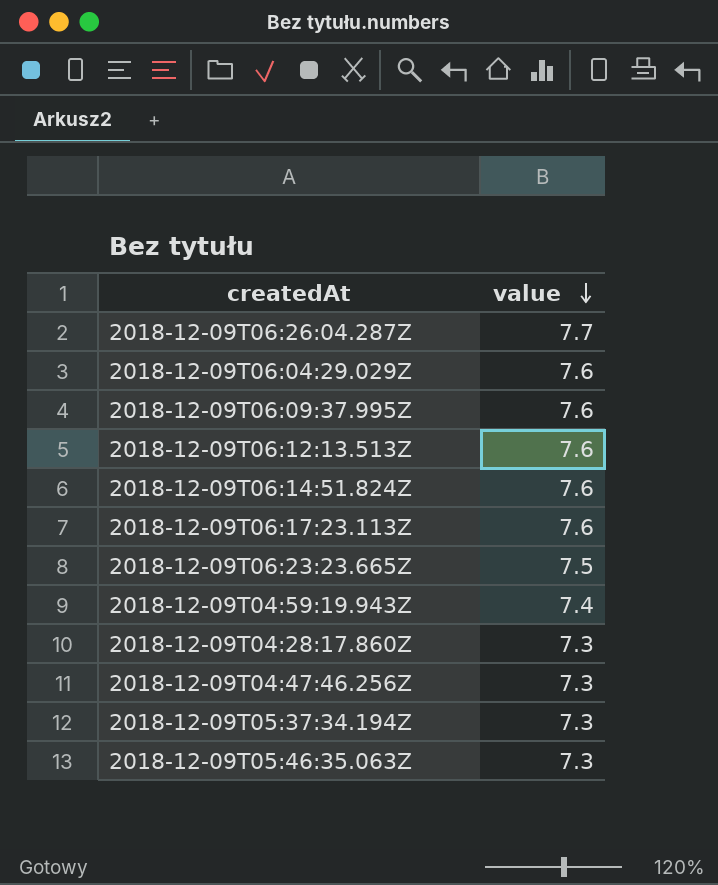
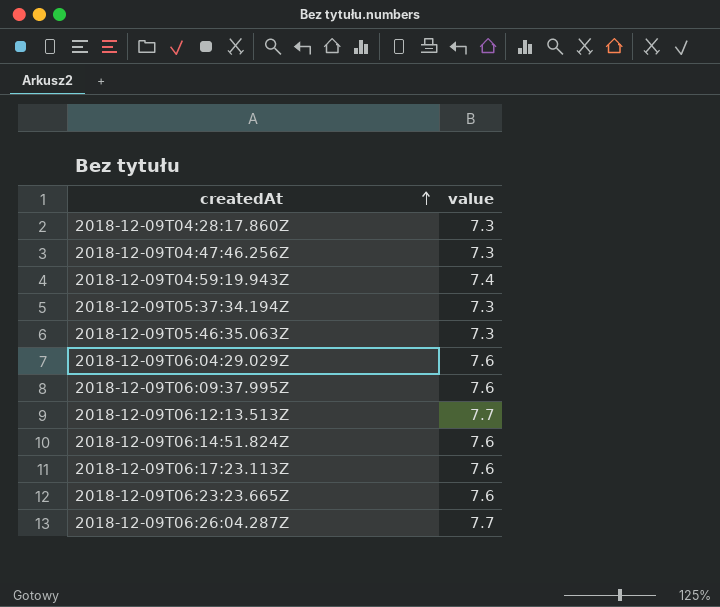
row order: value descending -> createdAt ascending
2018-12-09T06:12:13.513Z | value: 7.6 -> 7.7
2018-12-09T06:23:23.665Z | value: 7.5 -> 7.6

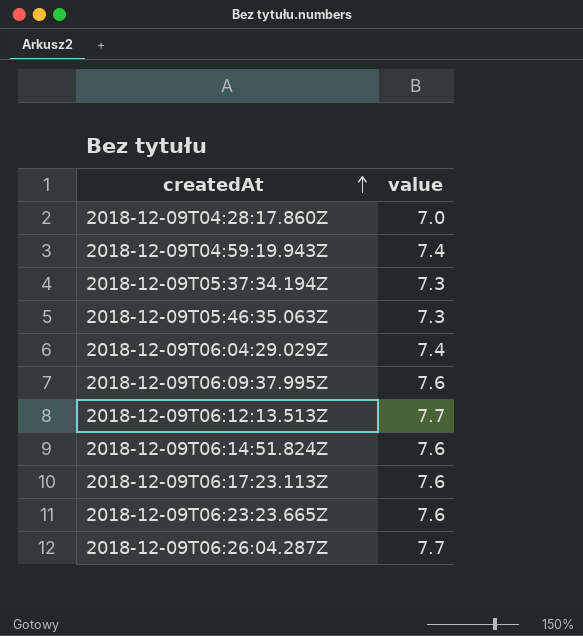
row 2018-12-09T04:47:46.256Z: 7.3 -> none
2018-12-09T04:28:17.860Z | value: 7.3 -> 7.0
2018-12-09T06:04:29.029Z | value: 7.6 -> 7.4

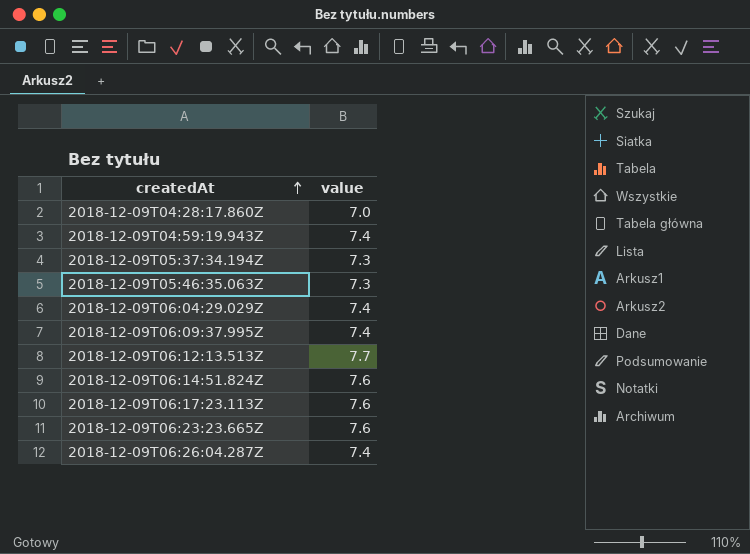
2018-12-09T06:09:37.995Z | value: 7.6 -> 7.4
2018-12-09T06:26:04.287Z | value: 7.7 -> 7.4

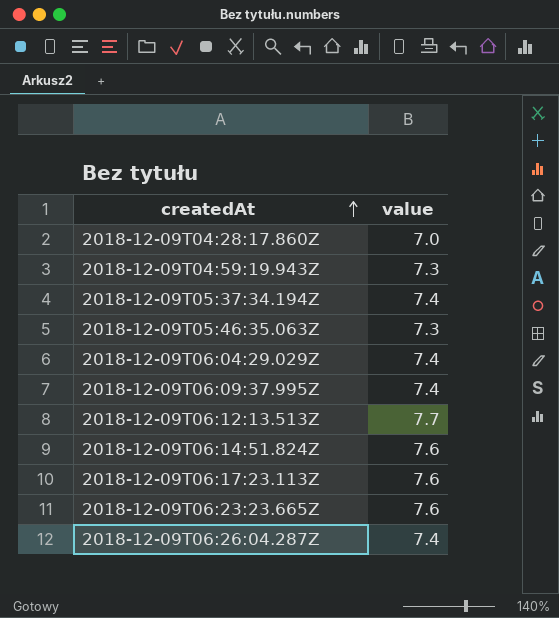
2018-12-09T04:59:19.943Z | value: 7.4 -> 7.3
2018-12-09T05:37:34.194Z | value: 7.3 -> 7.4

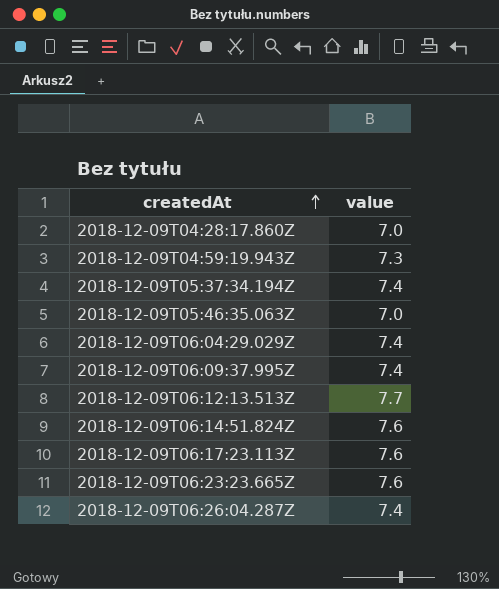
2018-12-09T05:46:35.063Z | value: 7.3 -> 7.0

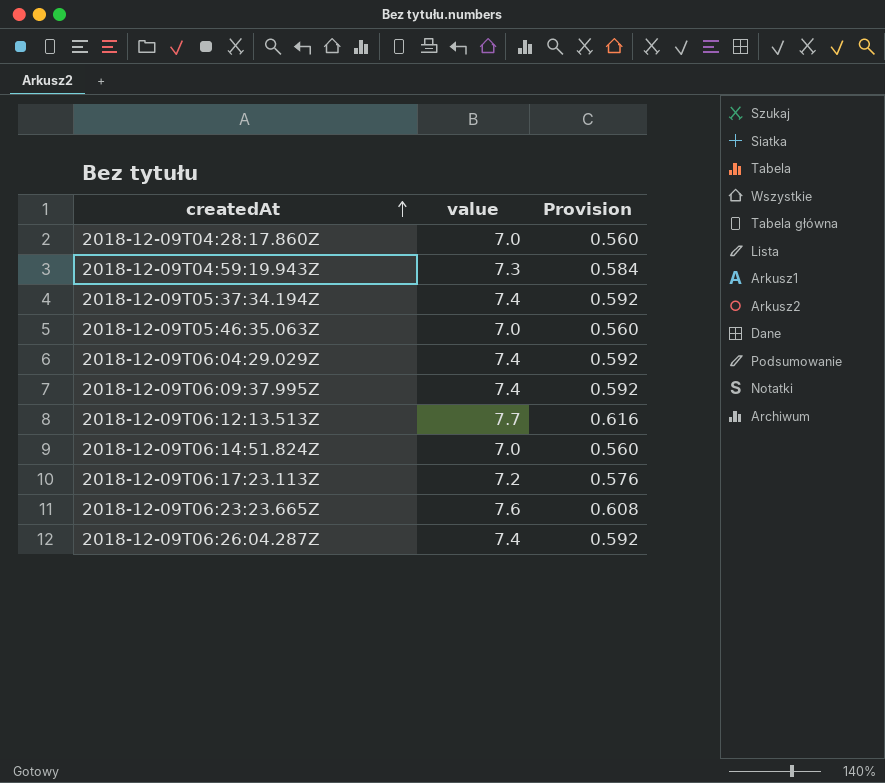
column Provision | formula: none -> [value] * 0.08
2018-12-09T06:14:51.824Z | value: 7.6 -> 7.0
2018-12-09T06:17:23.113Z | value: 7.6 -> 7.2

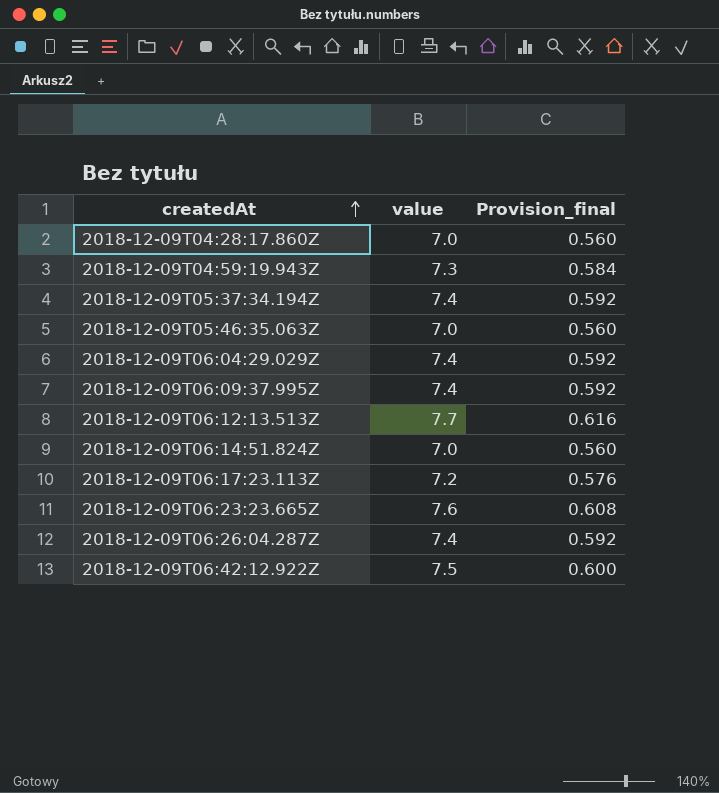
column name: Provision -> Provision_final
row 2018-12-09T06:42:12.922Z: none -> 7.5 | 0.600

